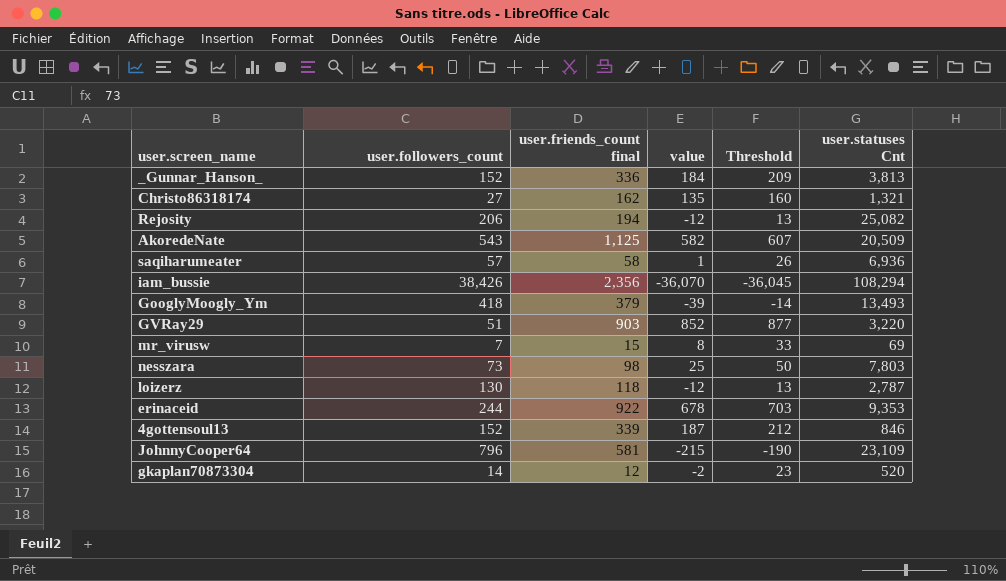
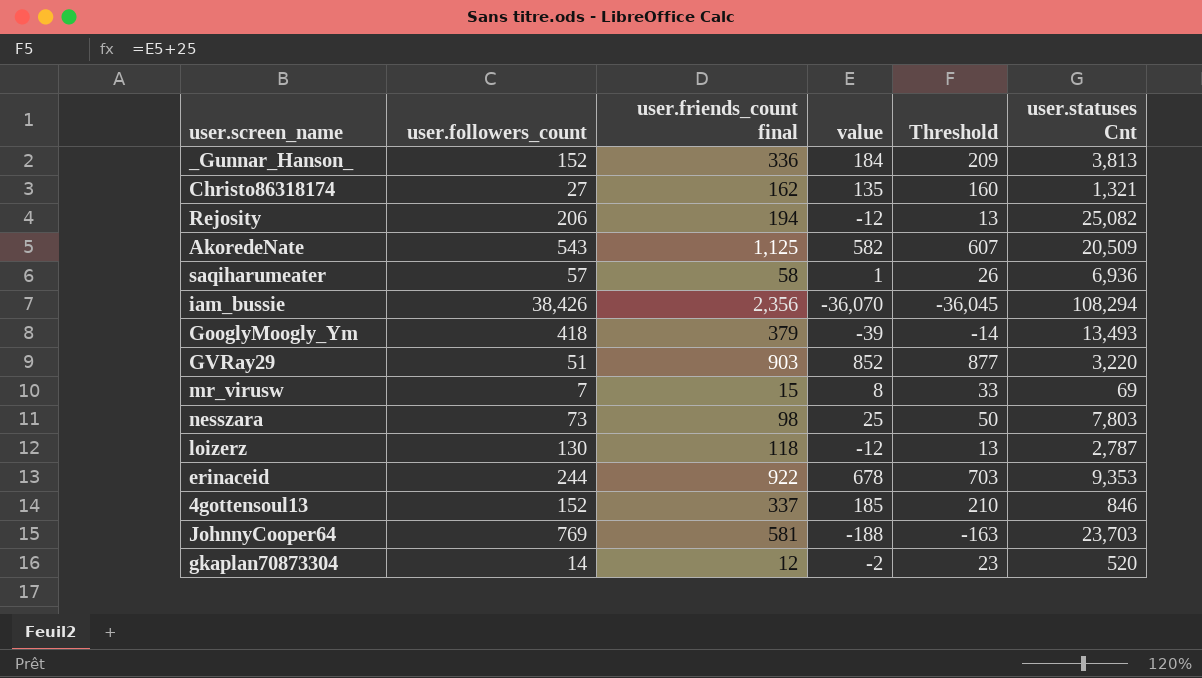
4gottensoul13 | user.friends_count final: 339 -> 337
4gottensoul13 | value: 187 -> 185
4gottensoul13 | Threshold: 212 -> 210
JohnnyCooper64 | user.followers_count: 796 -> 769
JohnnyCooper64 | value: -215 -> -188
JohnnyCooper64 | Threshold: -190 -> -163
JohnnyCooper64 | user.statuses Cnt: 23,109 -> 23,703

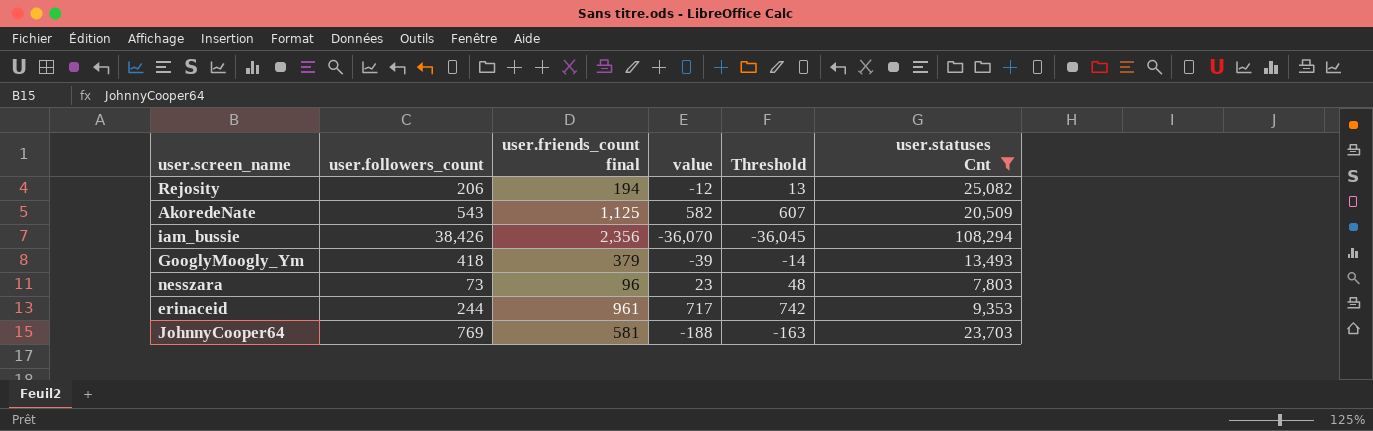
filter: none -> user.statuses Cnt >= 7,803
nesszara | user.friends_count final: 98 -> 96
nesszara | value: 25 -> 23
nesszara | Threshold: 50 -> 48
erinaceid | user.friends_count final: 922 -> 961
erinaceid | value: 678 -> 717
erinaceid | Threshold: 703 -> 742

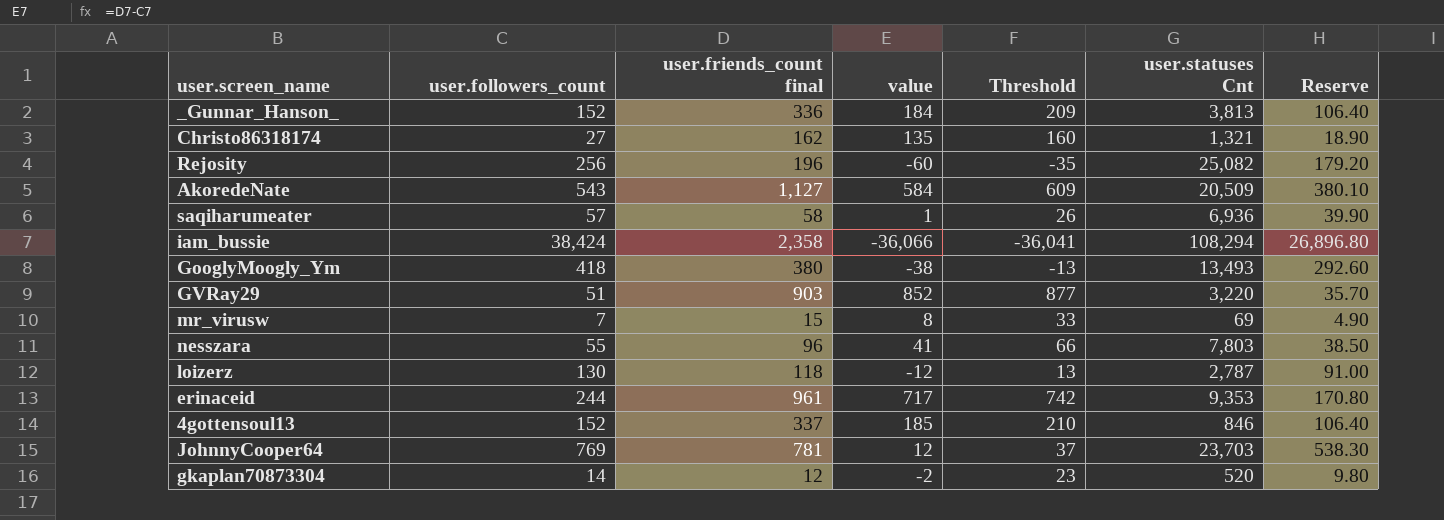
filter: user.statuses Cnt >= 7,803 -> none
column Reserve | formula: none -> [user.followers_count] * 0.7
Rejosity | user.followers_count: 206 -> 256
Rejosity | user.friends_count final: 194 -> 196
Rejosity | value: -12 -> -60
Rejosity | Threshold: 13 -> -35
AkoredeNate | user.friends_count final: 1,125 -> 1,127
AkoredeNate | value: 582 -> 584
AkoredeNate | Threshold: 607 -> 609
iam_bussie | user.followers_count: 38,426 -> 38,424
iam_bussie | user.friends_count final: 2,356 -> 2,358
iam_bussie | value: -36,070 -> -36,066
iam_bussie | Threshold: -36,045 -> -36,041
GooglyMoogly_Ym | user.friends_count final: 379 -> 380
GooglyMoogly_Ym | value: -39 -> -38
GooglyMoogly_Ym | Threshold: -14 -> -13
nesszara | user.followers_count: 73 -> 55
nesszara | value: 23 -> 41
nesszara | Threshold: 48 -> 66
JohnnyCooper64 | user.friends_count final: 581 -> 781
JohnnyCooper64 | value: -188 -> 12
JohnnyCooper64 | Threshold: -163 -> 37

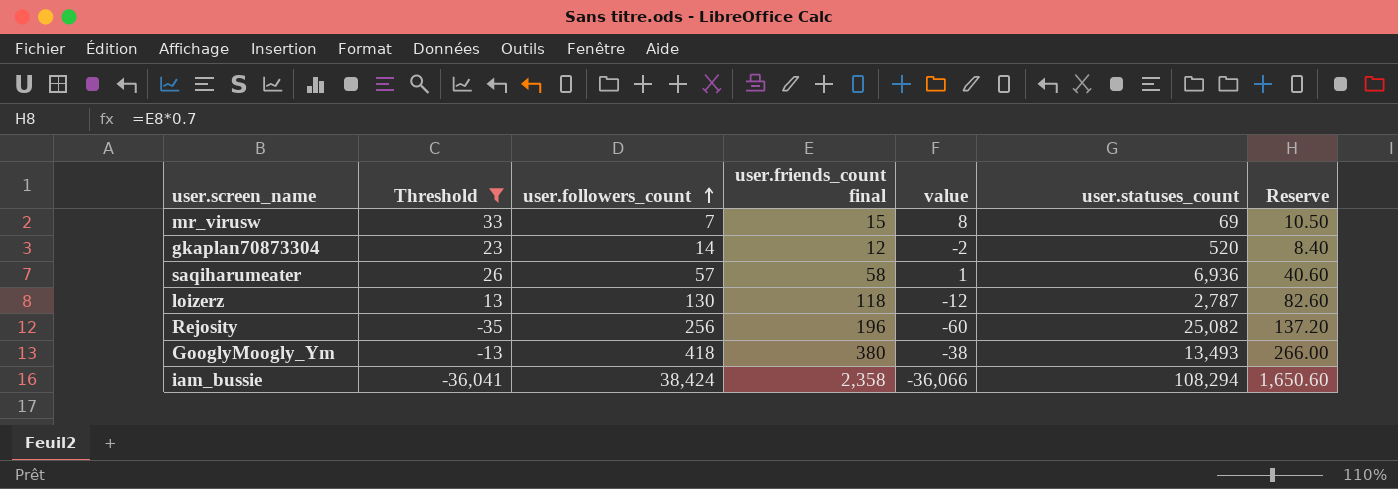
filter: none -> Threshold <= 33
row order: none -> user.followers_count ascending
column Threshold | position: 5 -> 2
column name: user.statuses Cnt -> user.statuses_count
column Reserve | formula: [user.followers_count] * 0.7 -> [user.friends_count final] * 0.7

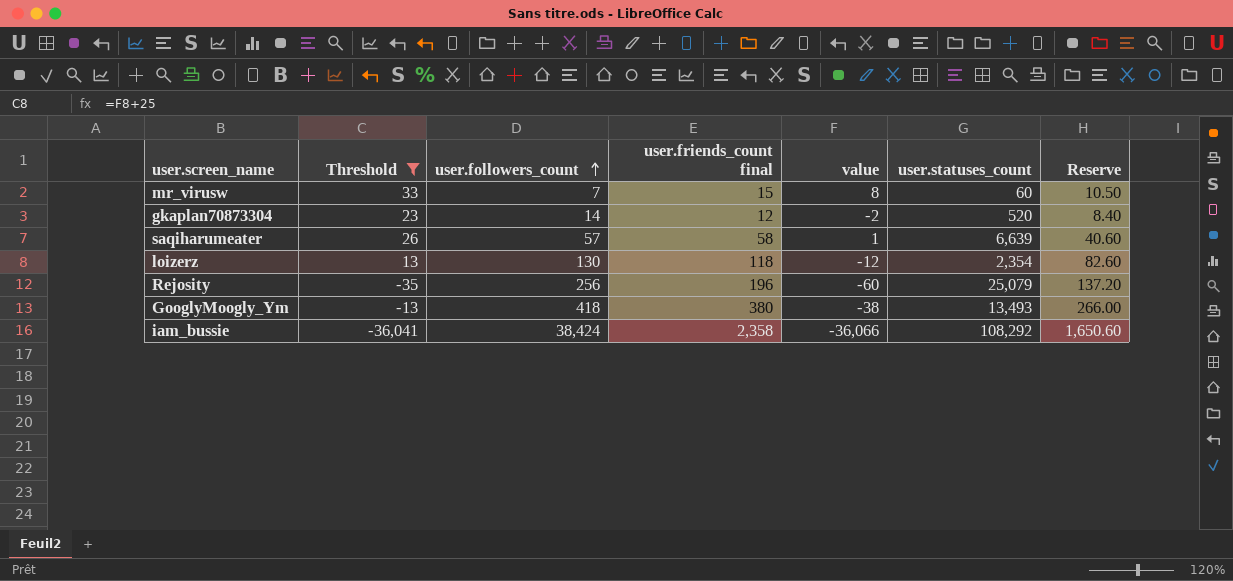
mr_virusw | user.statuses_count: 69 -> 60
saqiharumeater | user.statuses_count: 6,936 -> 6,639
loizerz | user.statuses_count: 2,787 -> 2,354
Rejosity | user.statuses_count: 25,082 -> 25,079
iam_bussie | user.statuses_count: 108,294 -> 108,292

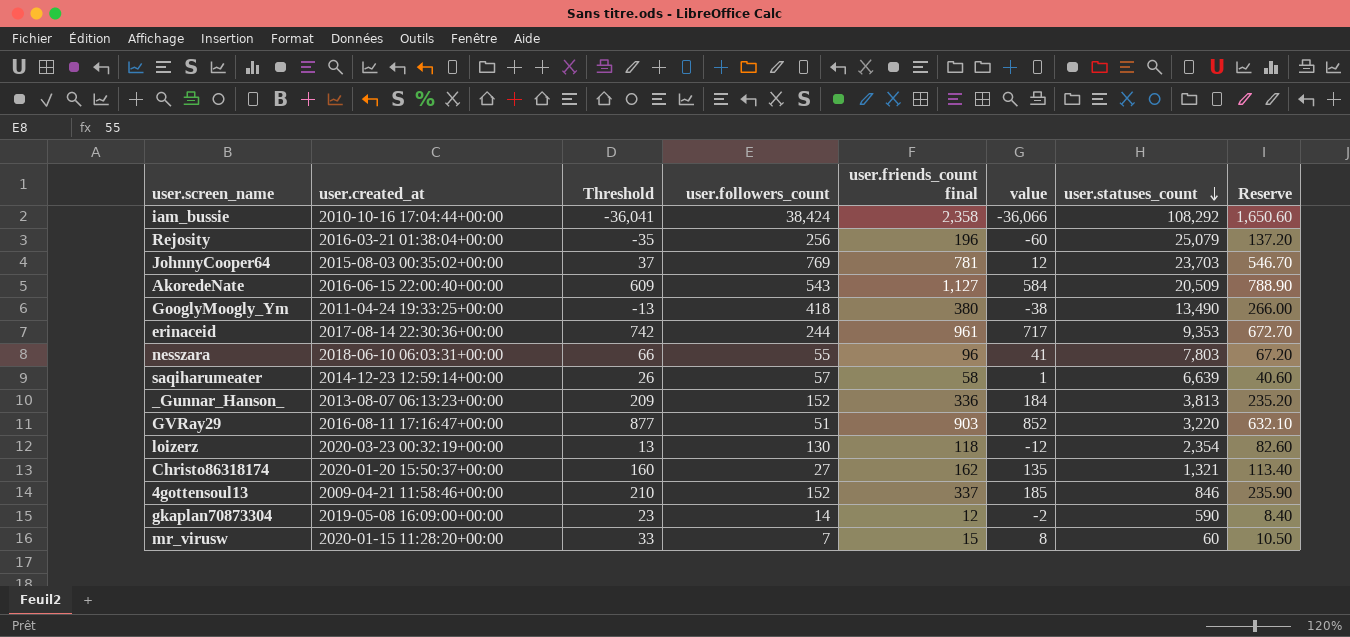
filter: Threshold <= 33 -> none
row order: user.followers_count ascending -> user.statuses_count descending
column user.created_at | position: none -> 2
GooglyMoogly_Ym | user.statuses_count: 13,493 -> 13,490
gkaplan70873304 | user.statuses_count: 520 -> 590

